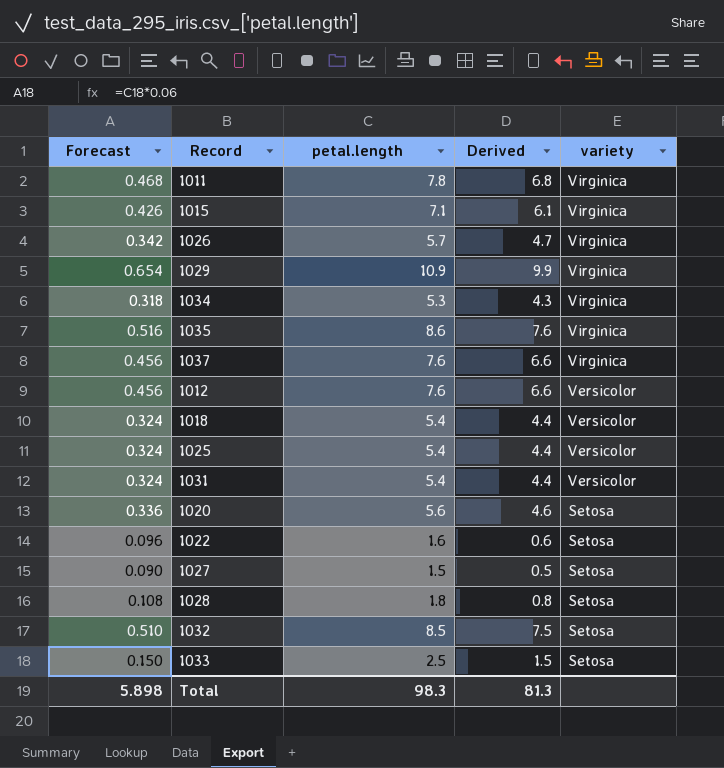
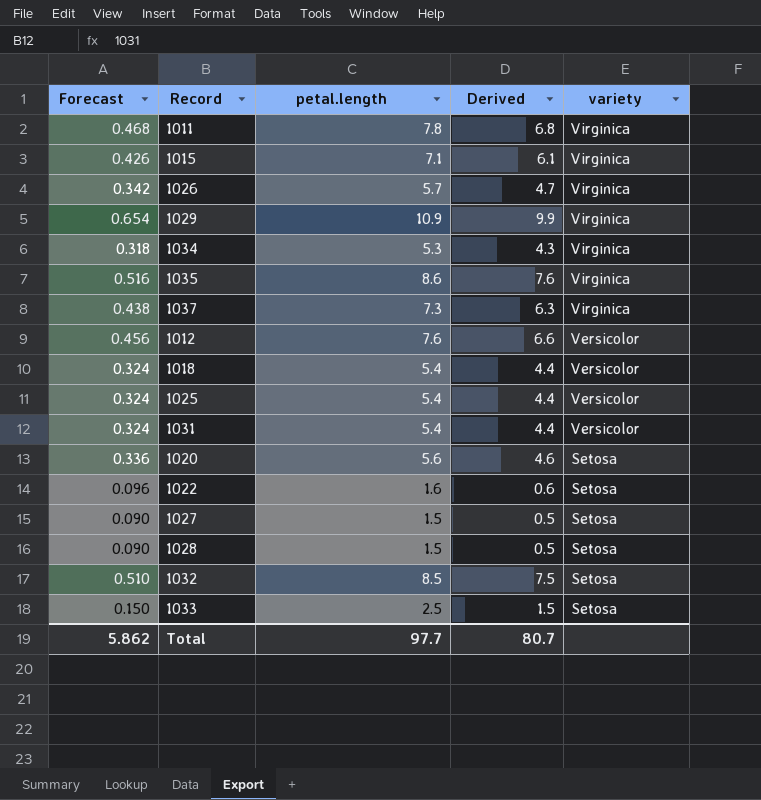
1037 | Forecast: 0.456 -> 0.438
1037 | petal.length: 7.6 -> 7.3
1037 | Derived: 6.6 -> 6.3
1028 | Forecast: 0.108 -> 0.090
1028 | petal.length: 1.8 -> 1.5
1028 | Derived: 0.8 -> 0.5
Total | Forecast: 5.898 -> 5.862
Total | petal.length: 98.3 -> 97.7
Total | Derived: 81.3 -> 80.7

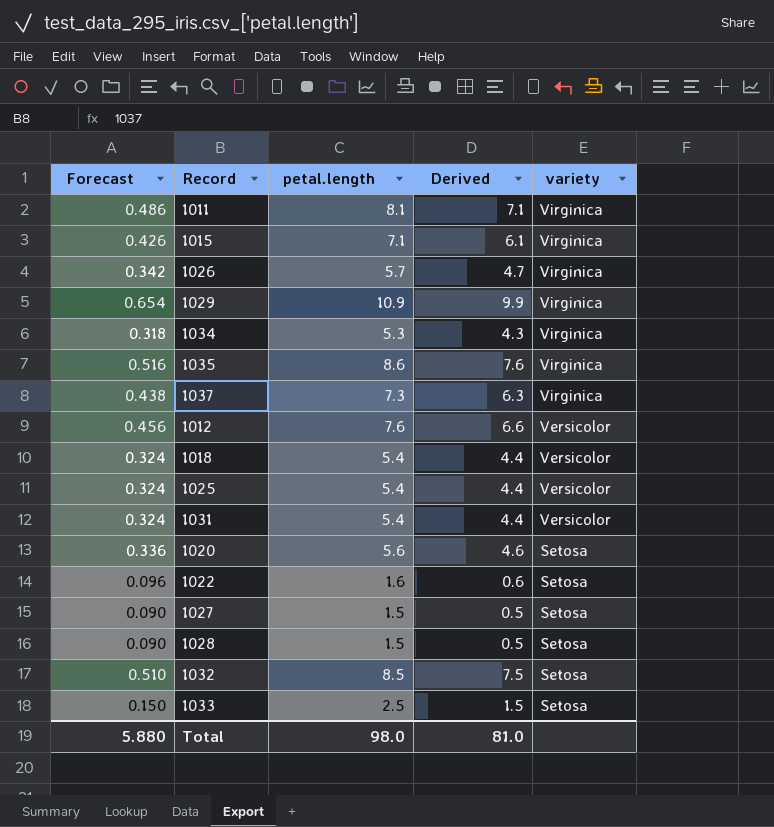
1011 | Forecast: 0.468 -> 0.486
1011 | petal.length: 7.8 -> 8.1
1011 | Derived: 6.8 -> 7.1
Total | Forecast: 5.862 -> 5.880
Total | petal.length: 97.7 -> 98.0
Total | Derived: 80.7 -> 81.0

